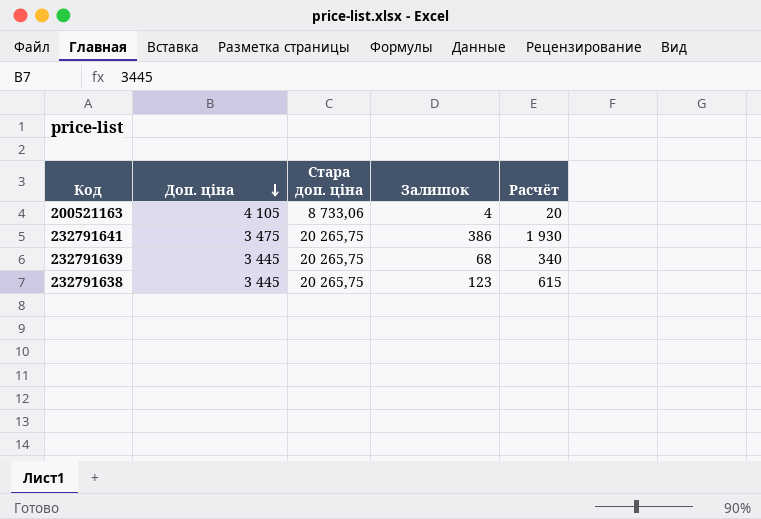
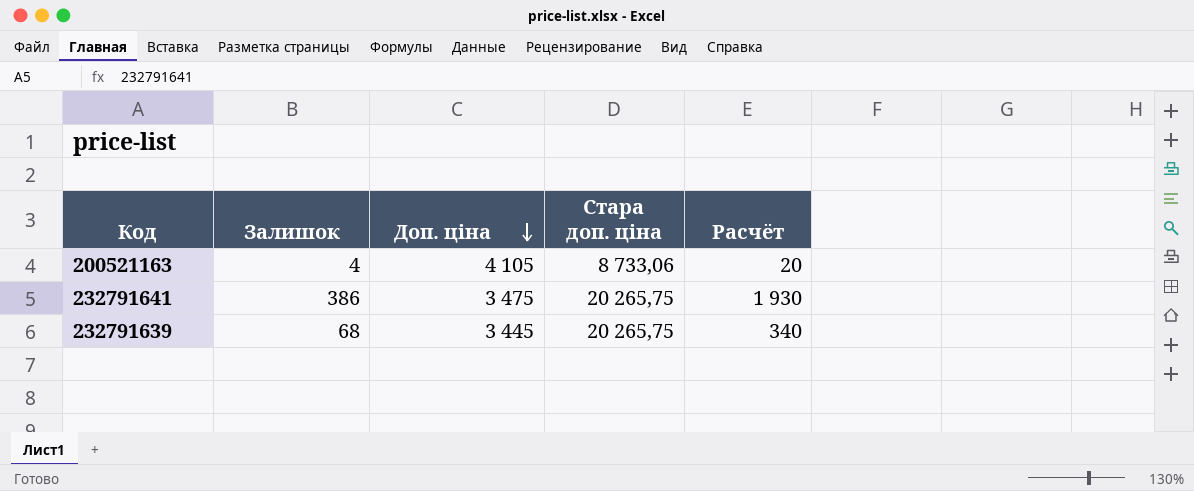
column Залишок | position: 4 -> 2
row 232791638: 3 445 | 20 265,75 | 123 | 615 -> none

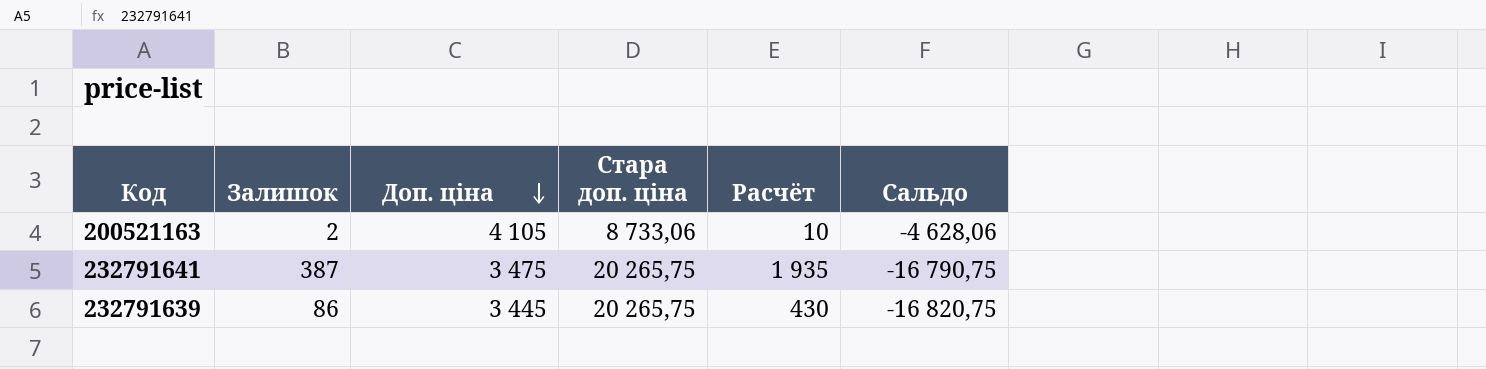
column Сальдо | formula: none -> [Доп. ціна] - [Стара доп. ціна]
200521163 | Залишок: 4 -> 2
200521163 | Расчёт: 20 -> 10
232791641 | Залишок: 386 -> 387
232791641 | Расчёт: 1 930 -> 1 935
232791639 | Залишок: 68 -> 86
232791639 | Расчёт: 340 -> 430

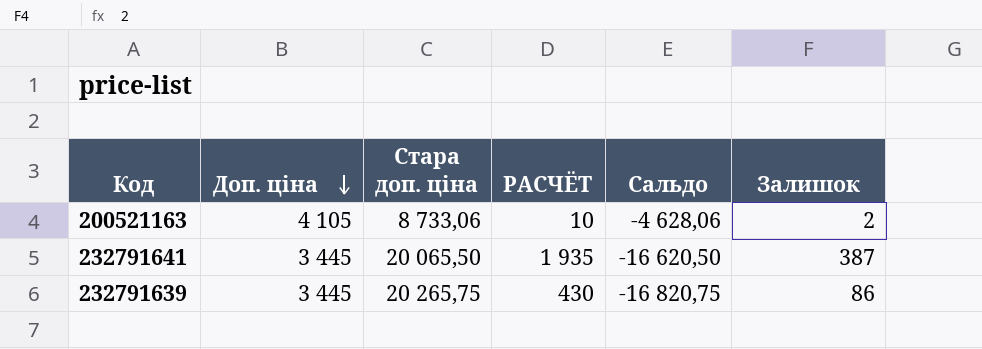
column name: Расчёт -> РАСЧЁТ
column Залишок | position: 2 -> 6
232791641 | Доп. ціна: 3 475 -> 3 445
232791641 | Стара доп. ціна: 20 265,75 -> 20 065,50
232791641 | Сальдо: -16 790,75 -> -16 620,50

